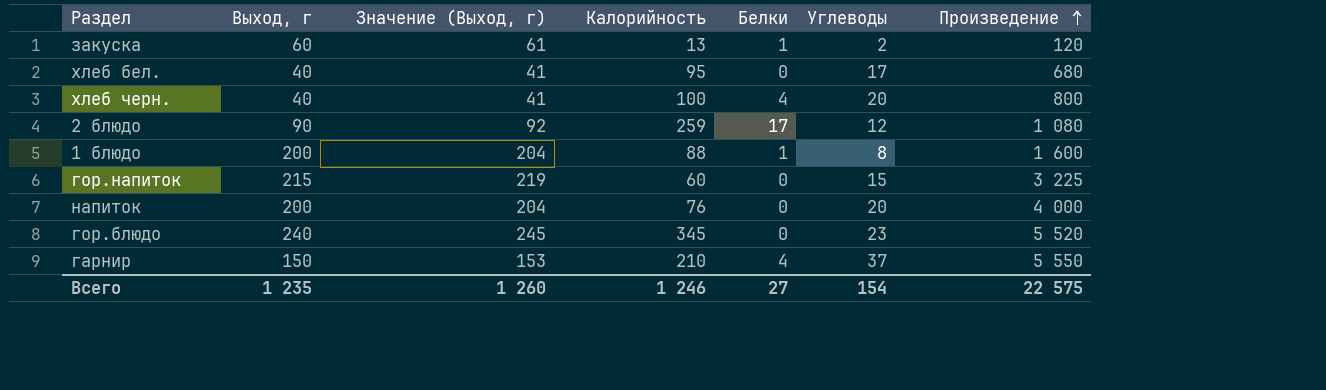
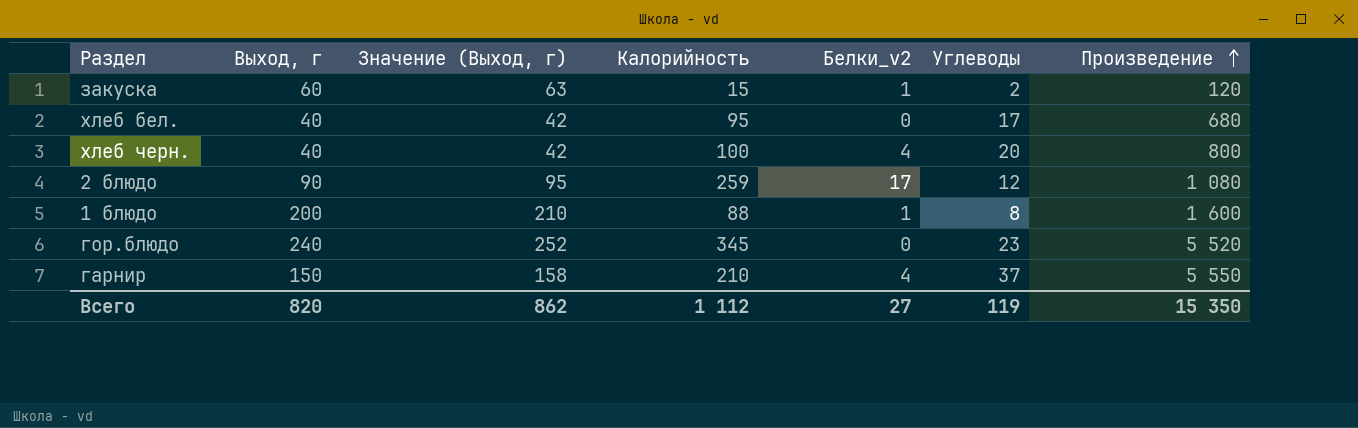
column Значение (Выход, г) | formula: [Выход, г] * 1,02 -> [Выход, г] * 1,05
column name: Белки -> Белки_v2
row гор.напиток: 215 | 219 | 60 | 0 | 15 | 3 225 -> none
row напиток: 200 | 204 | 76 | 0 | 20 | 4 000 -> none
закуска | Калорийность: 13 -> 15
Всего | Выход, г: 1 235 -> 820
Всего | Значение (Выход, г): 1 260 -> 862
Всего | Калорийность: 1 246 -> 1 112
Всего | Углеводы: 154 -> 119
Всего | Произведение: 22 575 -> 15 350

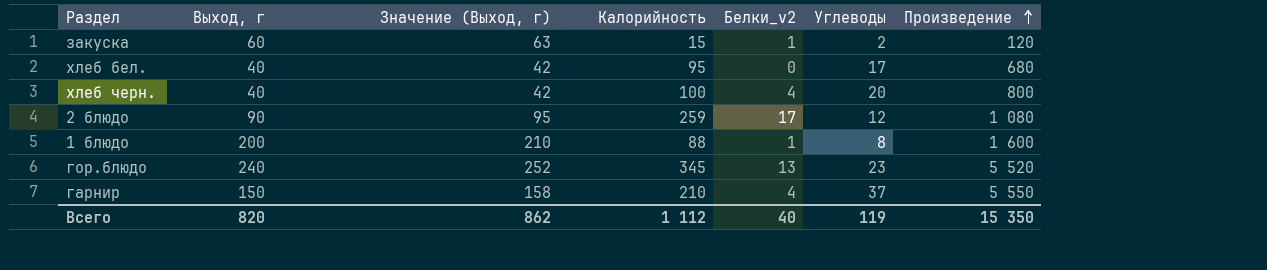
гор.блюдо | Белки_v2: 0 -> 13
Всего | Белки_v2: 27 -> 40

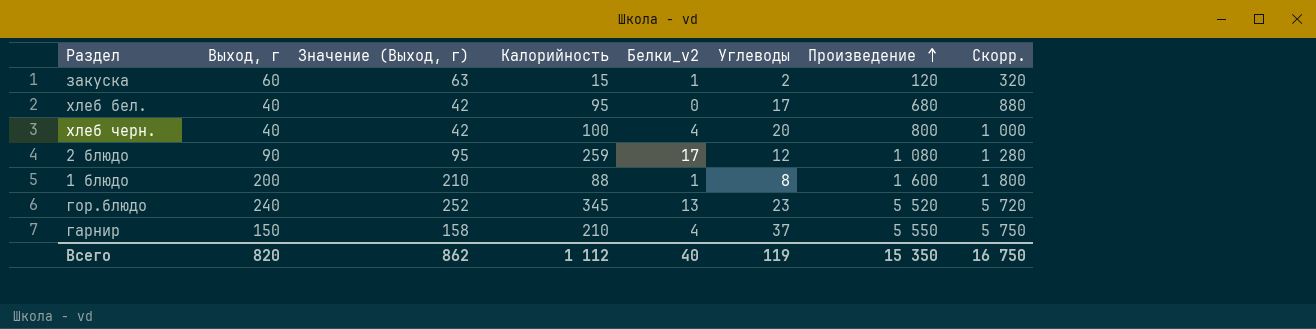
column Скорр. | formula: none -> [Произведение] + 200

